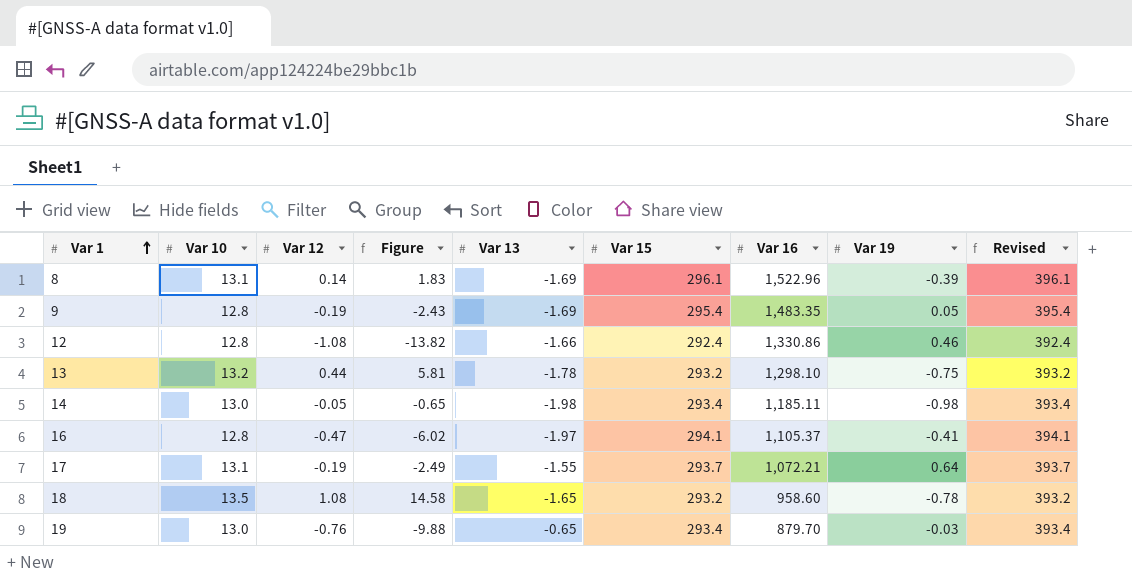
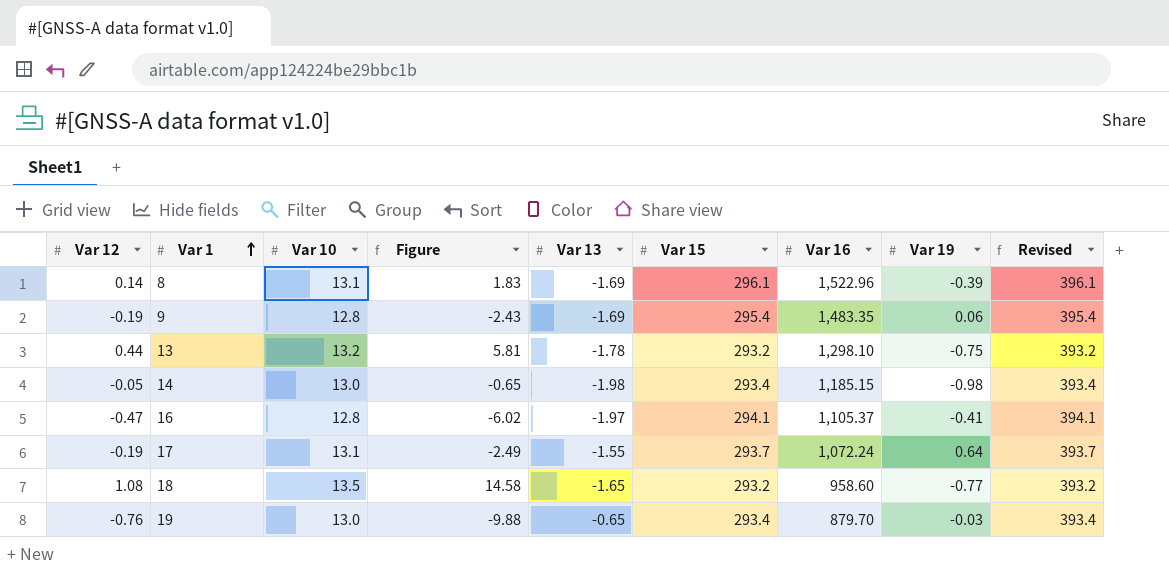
column Var 12 | position: 3 -> 1
row 12: 12.8 | -1.08 | -13.82 | -1.66 | 292.4 | 1,330.86 | 0.46 | 392.4 -> none
9 | Var 19: 0.05 -> 0.06
14 | Var 16: 1,185.11 -> 1,185.15
17 | Var 16: 1,072.21 -> 1,072.24
18 | Var 19: -0.78 -> -0.77

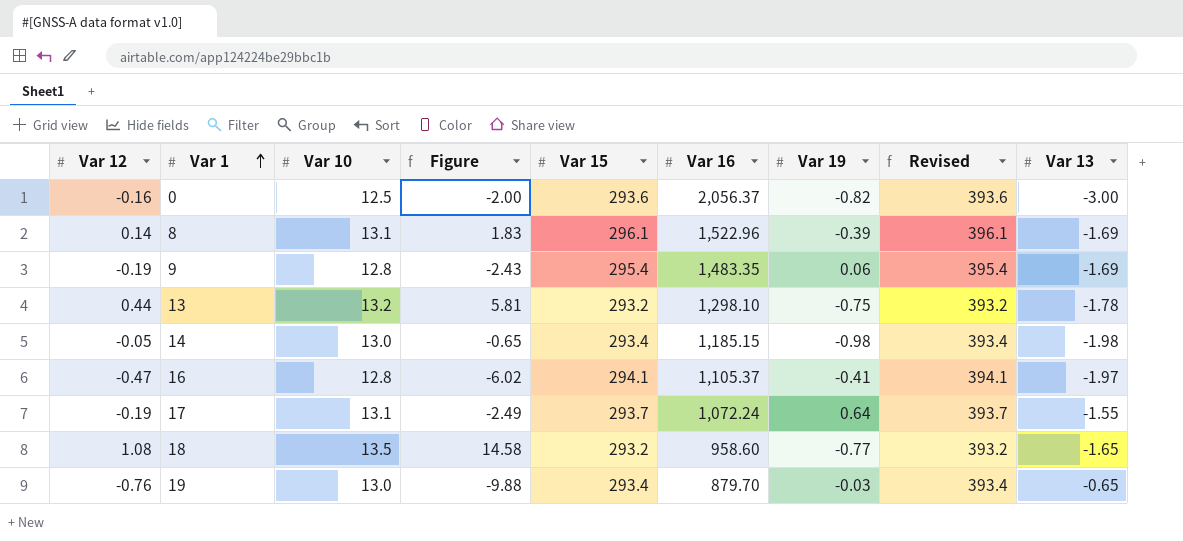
column Var 13 | position: 5 -> 9
row 0: none -> -0.16 | 12.5 | -2.00 | 293.6 | 2,056.37 | -0.82 | 393.6 | -3.00

